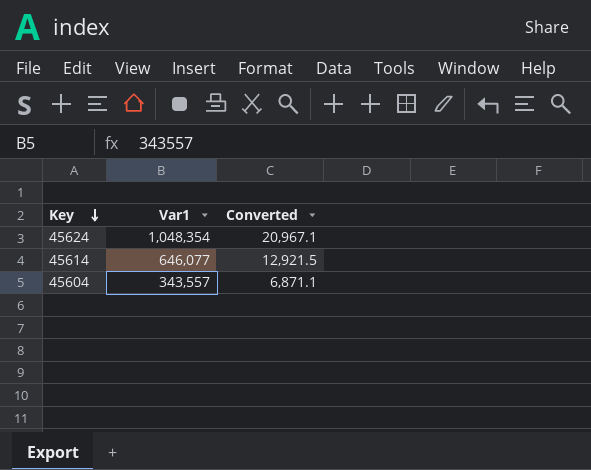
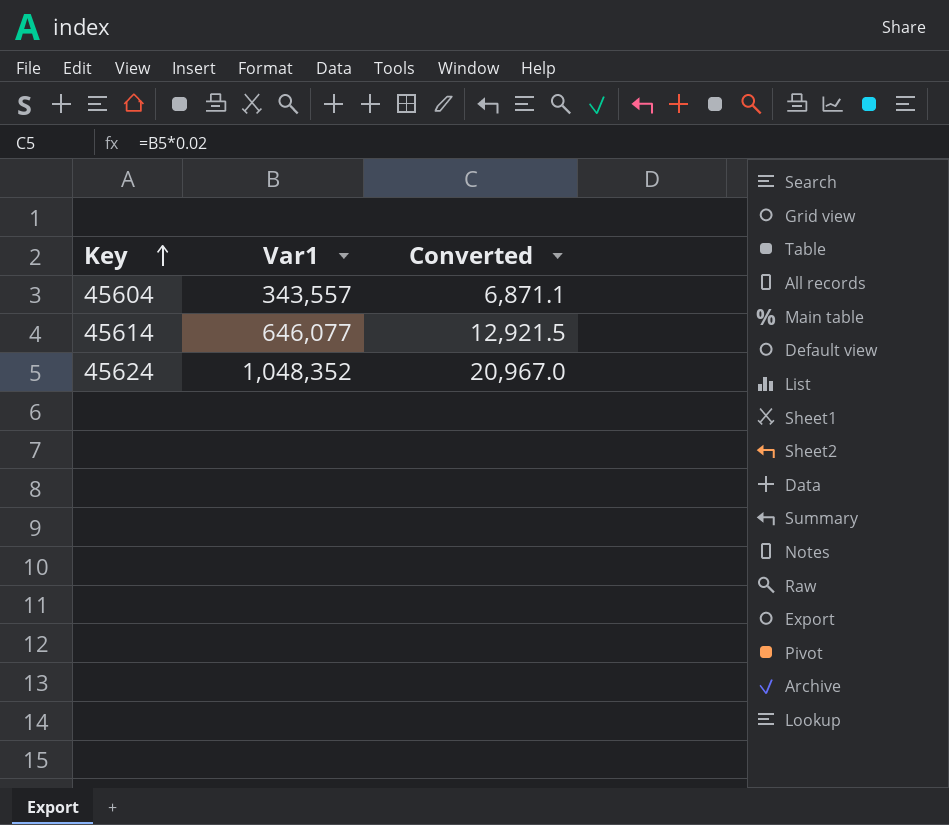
row order: Key descending -> Key ascending
45624 | Var1: 1,048,354 -> 1,048,352
45624 | Converted: 20,967.1 -> 20,967.0

